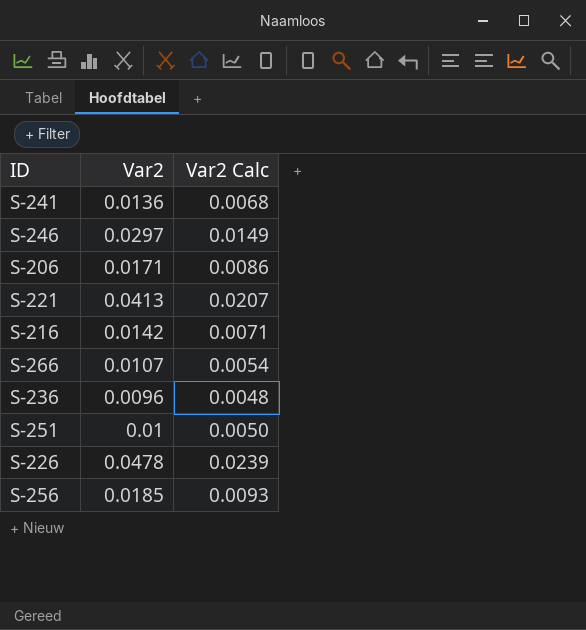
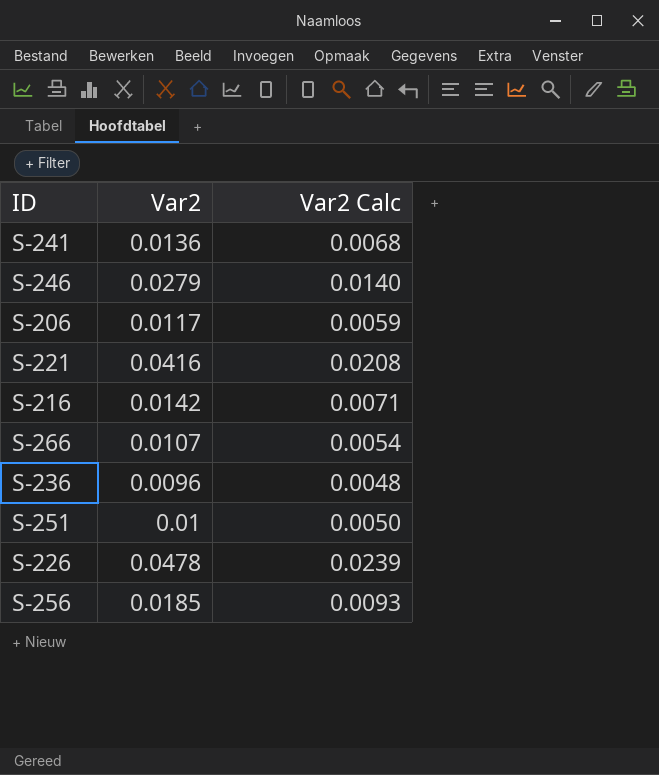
S-246 | Var2: 0.0297 -> 0.0279
S-246 | Var2 Calc: 0.0149 -> 0.0140
S-206 | Var2: 0.0171 -> 0.0117
S-206 | Var2 Calc: 0.0086 -> 0.0059
S-221 | Var2: 0.0413 -> 0.0416
S-221 | Var2 Calc: 0.0207 -> 0.0208

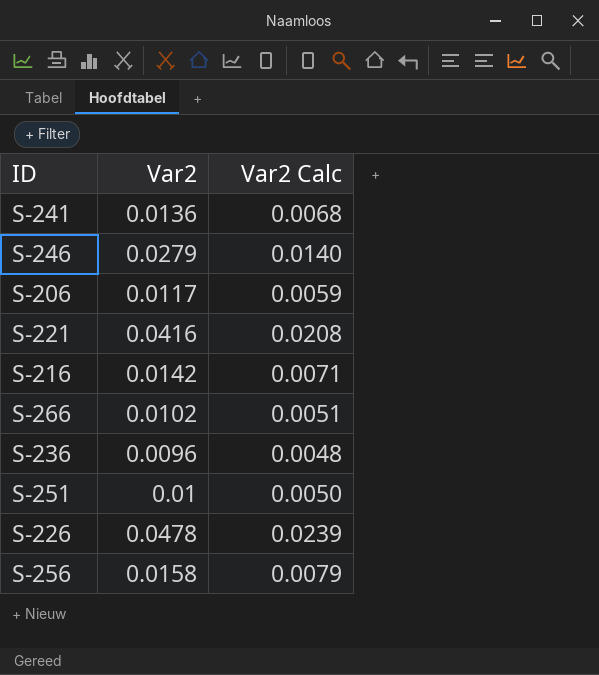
S-266 | Var2: 0.0107 -> 0.0102
S-266 | Var2 Calc: 0.0054 -> 0.0051
S-256 | Var2: 0.0185 -> 0.0158
S-256 | Var2 Calc: 0.0093 -> 0.0079

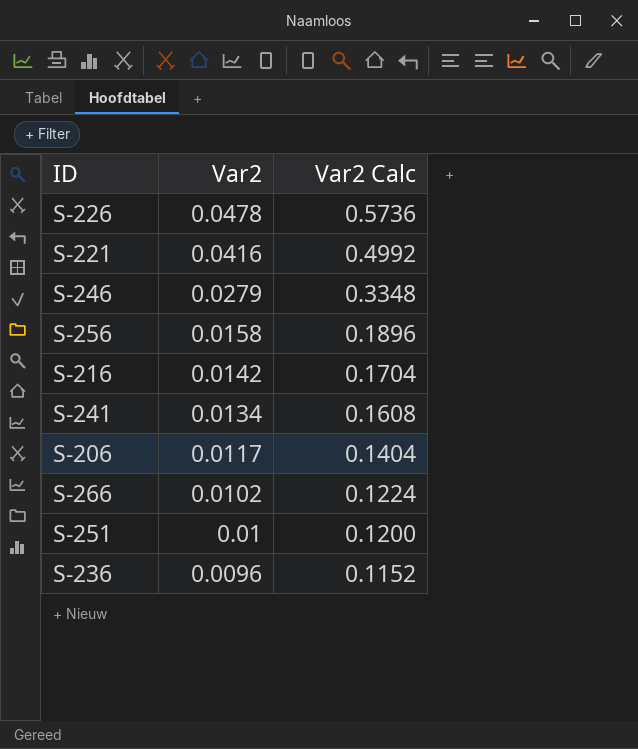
row order: none -> Var2 descending
column Var2 Calc | formula: [Var2] * 0.5 -> [Var2] * 12
S-241 | Var2: 0.0136 -> 0.0134

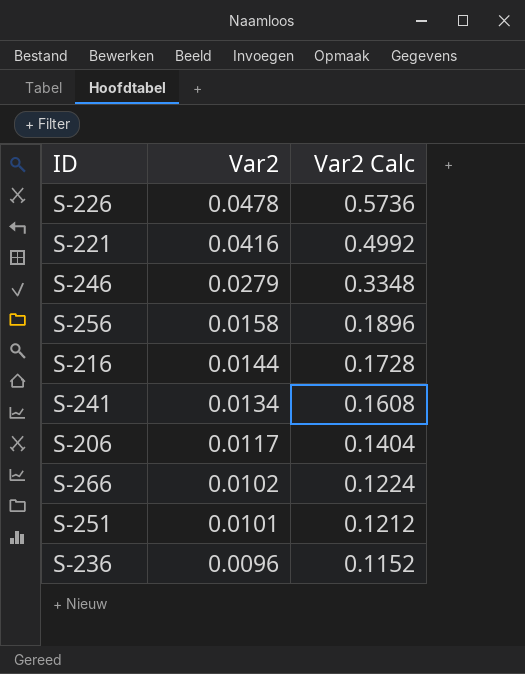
S-216 | Var2: 0.0142 -> 0.0144
S-216 | Var2 Calc: 0.1704 -> 0.1728
S-251 | Var2: 0.01 -> 0.0101
S-251 | Var2 Calc: 0.1200 -> 0.1212

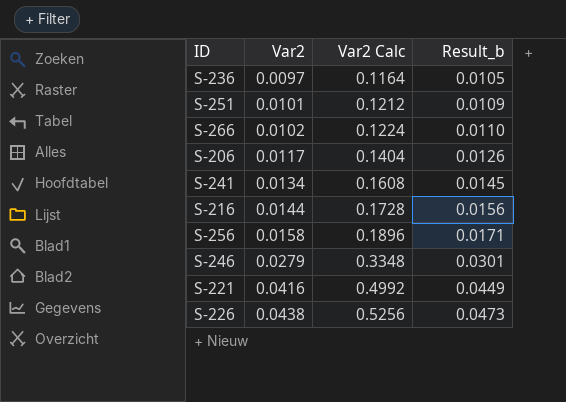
row order: Var2 descending -> Var2 ascending
column Result_b | formula: none -> [Var2] * 1.08
S-236 | Var2: 0.0096 -> 0.0097
S-236 | Var2 Calc: 0.1152 -> 0.1164
S-226 | Var2: 0.0478 -> 0.0438
S-226 | Var2 Calc: 0.5736 -> 0.5256

